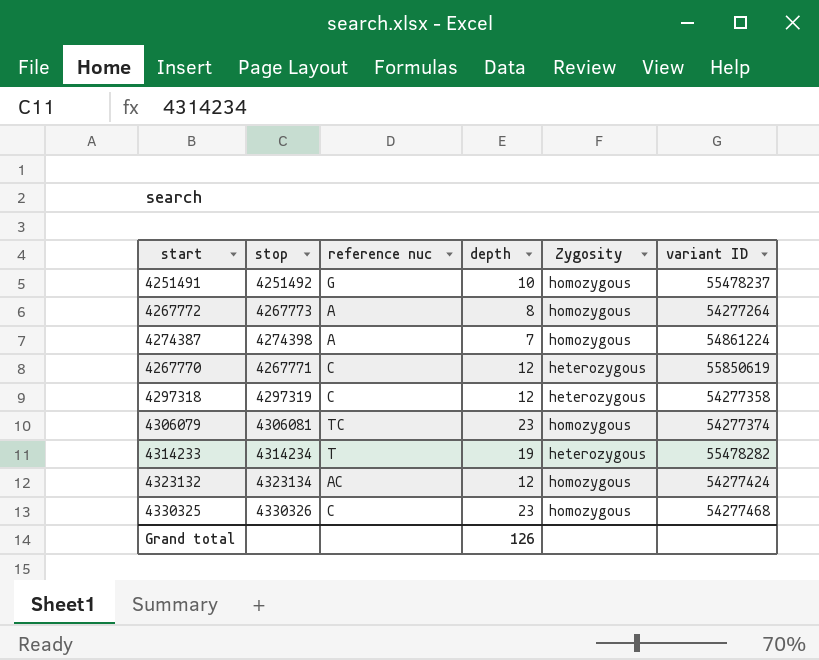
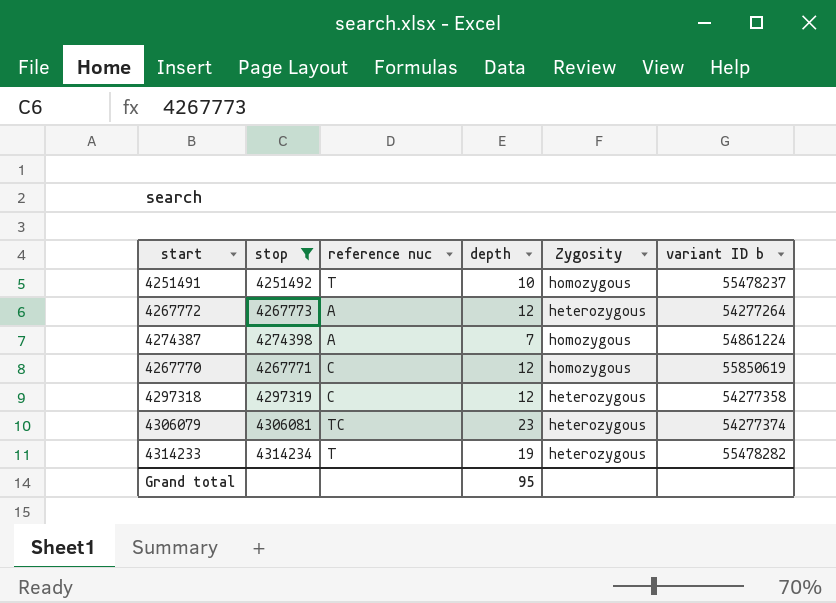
filter: none -> stop <= 4314234
column name: variant ID -> variant ID b
4251491 | reference nuc: G -> T
4267772 | depth: 8 -> 12
4267772 | Zygosity: homozygous -> heterozygous
4267770 | Zygosity: heterozygous -> homozygous
4306079 | Zygosity: homozygous -> heterozygous
Grand total | depth: 126 -> 95

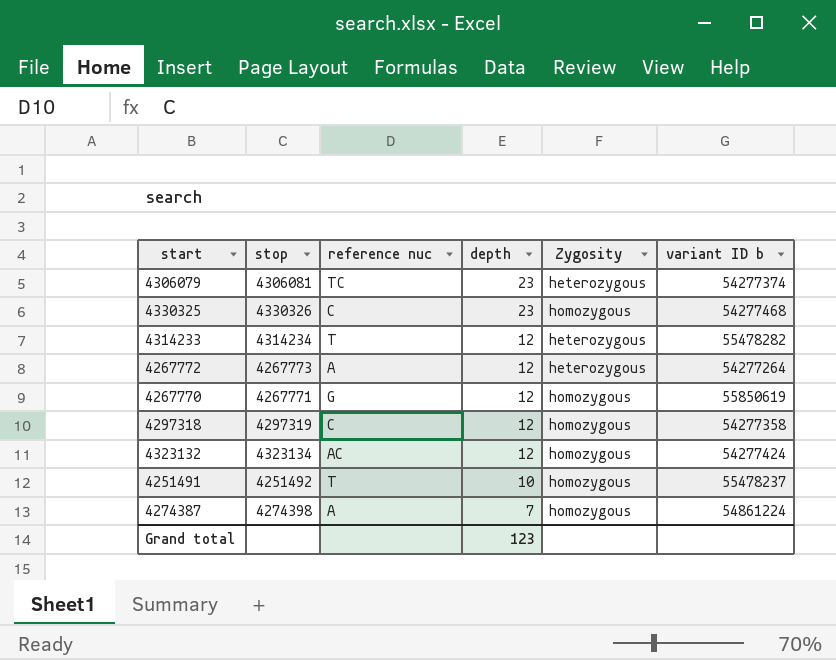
filter: stop <= 4314234 -> none
row order: none -> depth descending
4314233 | depth: 19 -> 12
4267770 | reference nuc: C -> G
4297318 | Zygosity: heterozygous -> homozygous
Grand total | depth: 95 -> 123

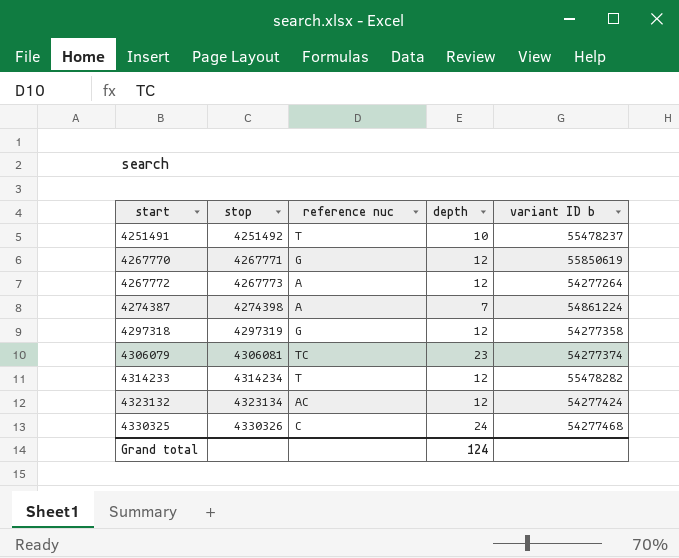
row order: depth descending -> start ascending
column Zygosity | position: 5 -> none
4297318 | reference nuc: C -> G
4330325 | depth: 23 -> 24
Grand total | depth: 123 -> 124

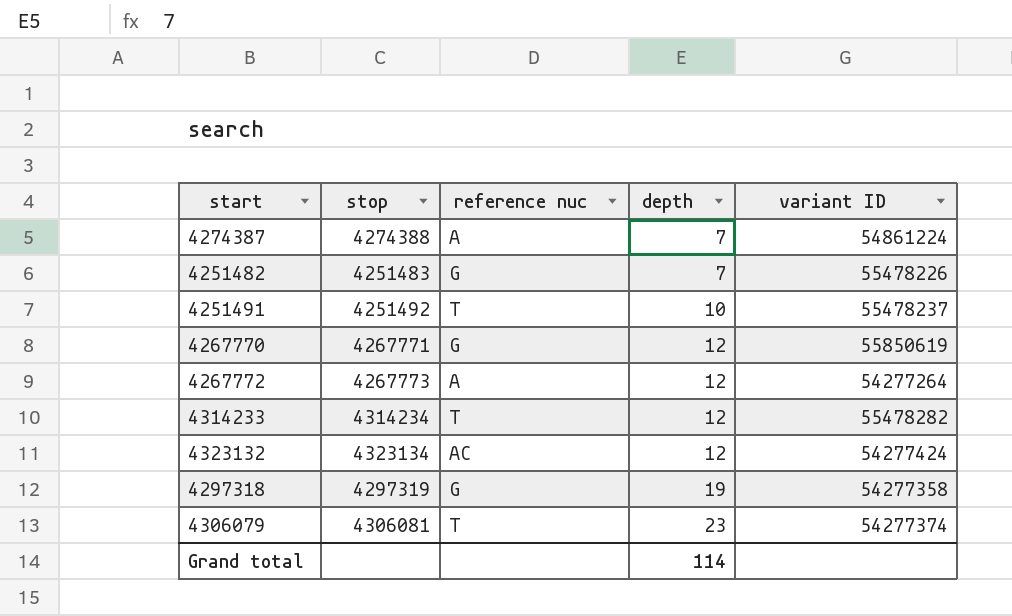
row order: start ascending -> depth ascending
column name: variant ID b -> variant ID
row 4330325: 4330326 | C | 24 | 54277468 -> none
4274387 | stop: 4274398 -> 4274388
row 4251482: none -> 4251483 | G | 7 | 55478226
4297318 | depth: 12 -> 19
4306079 | reference nuc: TC -> T
Grand total | depth: 124 -> 114

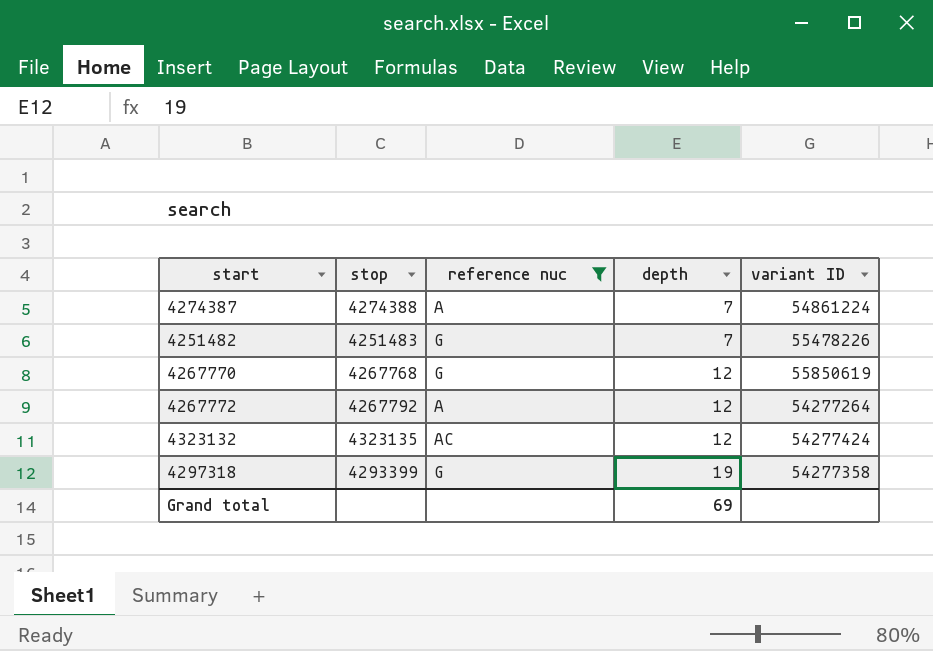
filter: none -> reference nuc != T
4267770 | stop: 4267771 -> 4267768
4267772 | stop: 4267773 -> 4267792
4323132 | stop: 4323134 -> 4323135
4297318 | stop: 4297319 -> 4293399
Grand total | depth: 114 -> 69

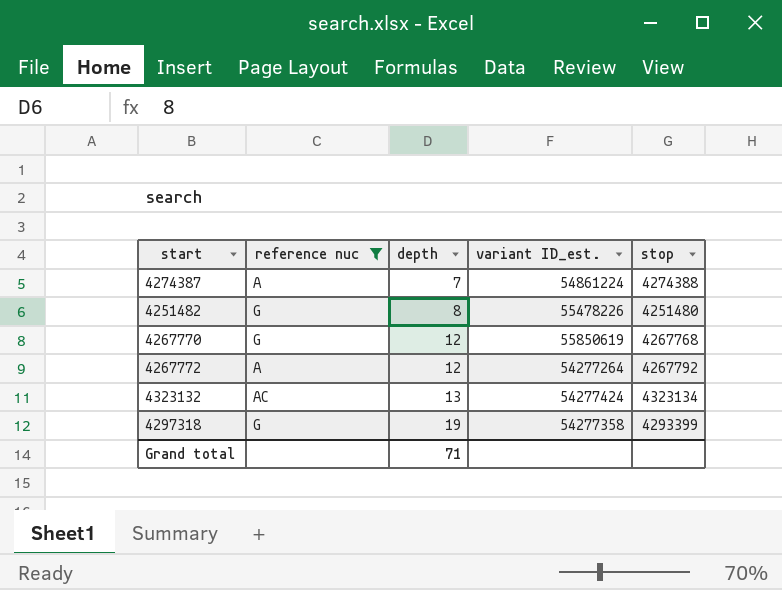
column name: variant ID -> variant ID_est.
column stop | position: 2 -> 5
4251482 | depth: 7 -> 8
4251482 | stop: 4251483 -> 4251480
4323132 | depth: 12 -> 13
4323132 | stop: 4323135 -> 4323134
Grand total | depth: 69 -> 71

